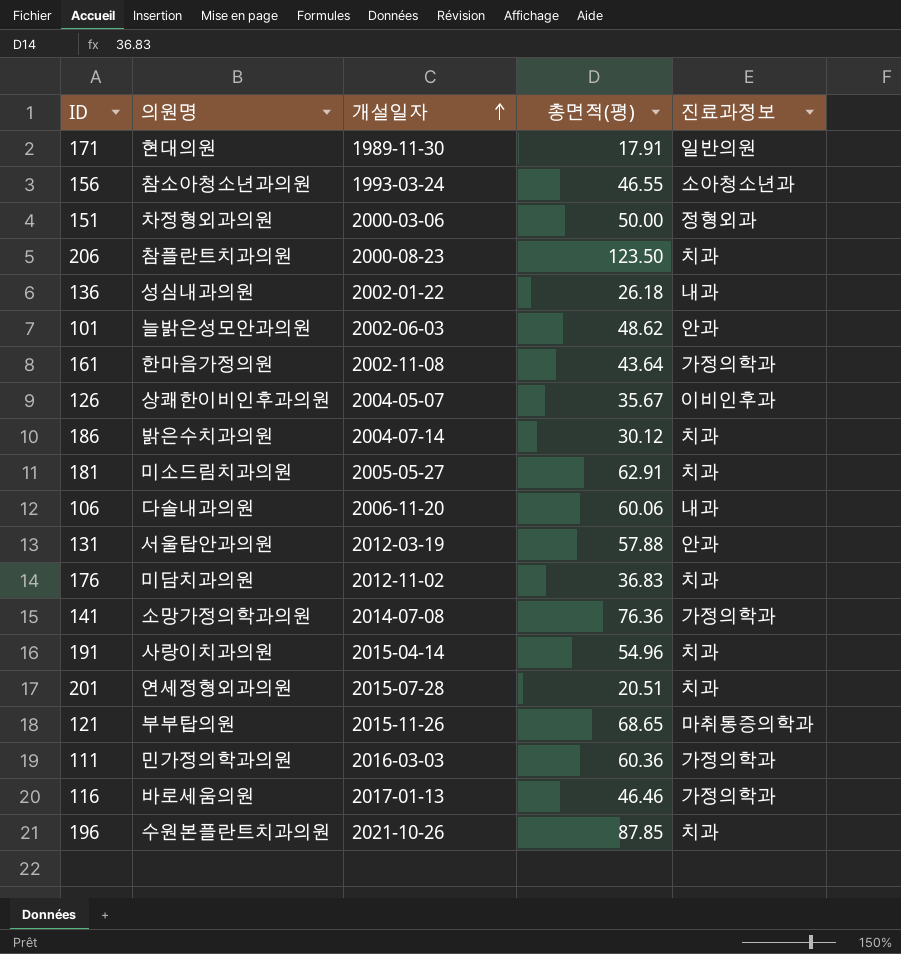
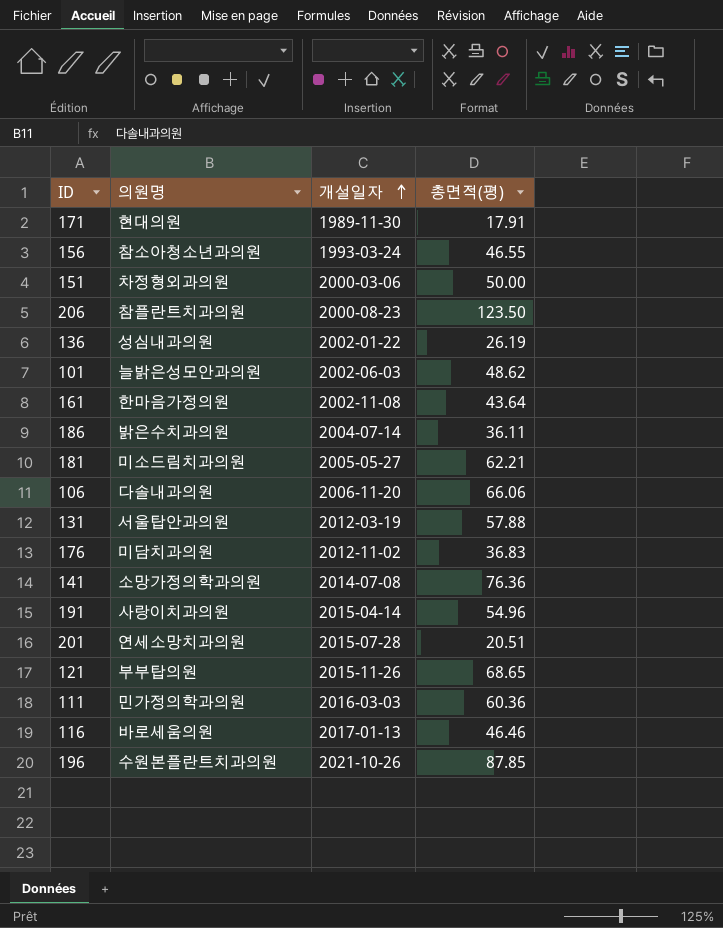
column 진료과정보 | position: 5 -> none
row 126: 상쾌한이비인후과의원 | 2004-05-07 | 35.67 | 이비인후과 -> none
136 | 총면적(평): 26.18 -> 26.19
186 | 총면적(평): 30.12 -> 36.11
181 | 총면적(평): 62.91 -> 62.21
106 | 총면적(평): 60.06 -> 66.06
201 | 의원명: 연세정형외과의원 -> 연세소망치과의원

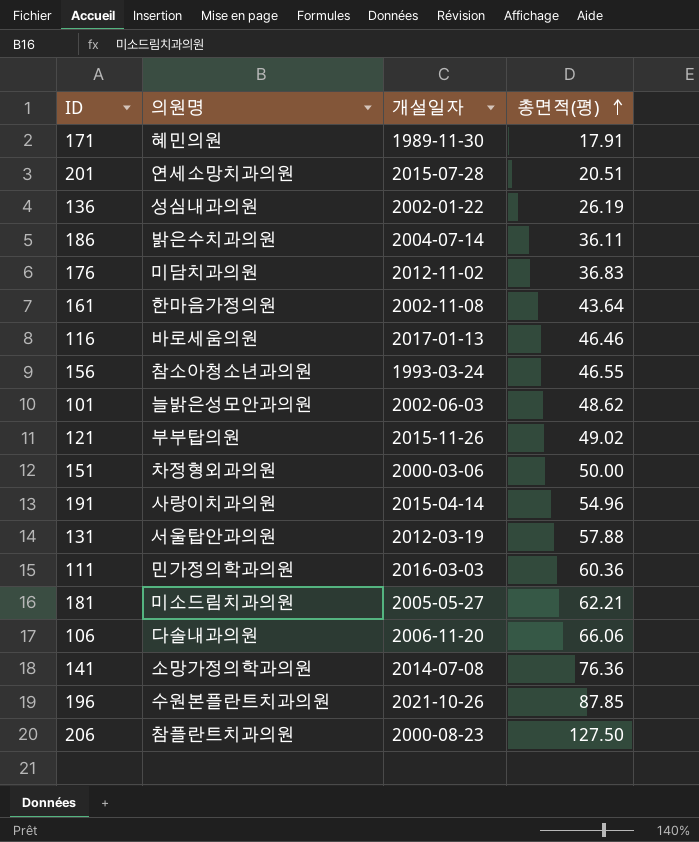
row order: 개설일자 ascending -> 총면적(평) ascending
171 | 의원명: 현대의원 -> 혜민의원
121 | 총면적(평): 68.65 -> 49.02
206 | 총면적(평): 123.50 -> 127.50

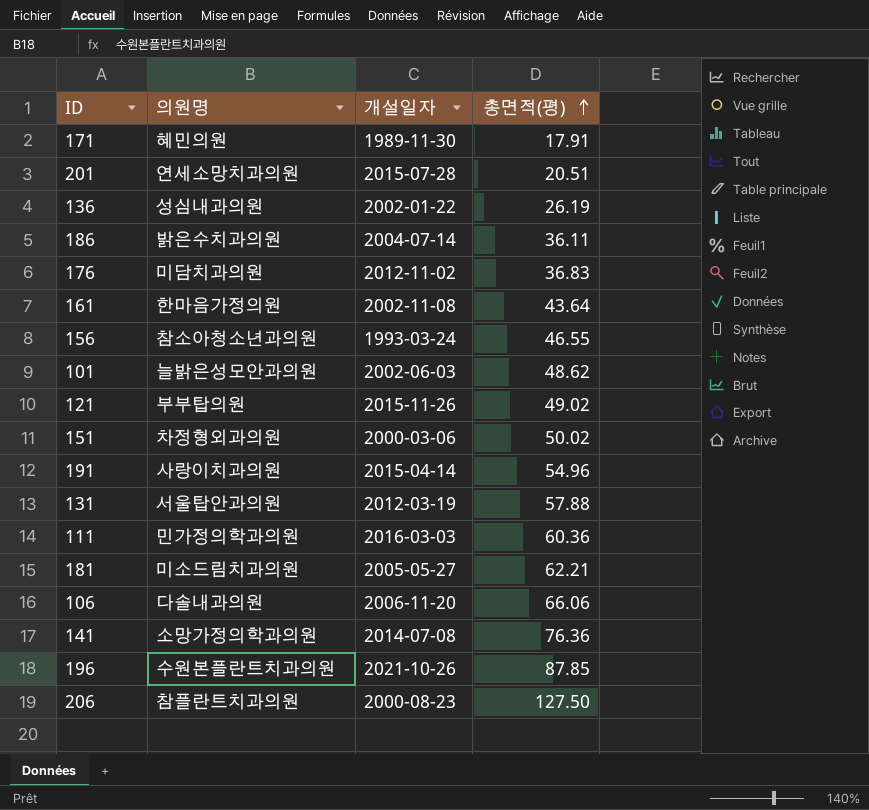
row 116: 바로세움의원 | 2017-01-13 | 46.46 -> none
151 | 총면적(평): 50.00 -> 50.02

